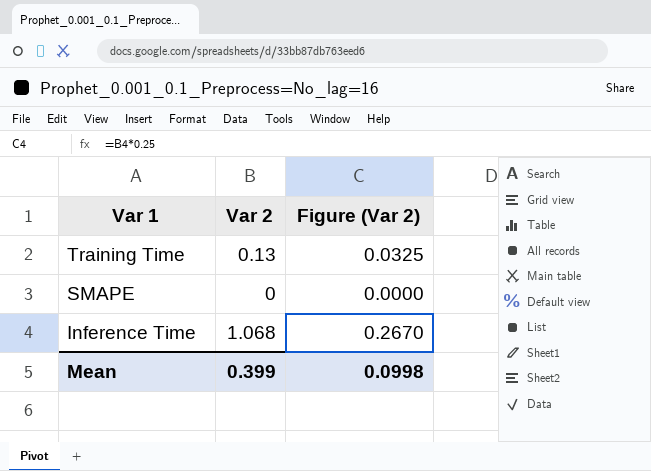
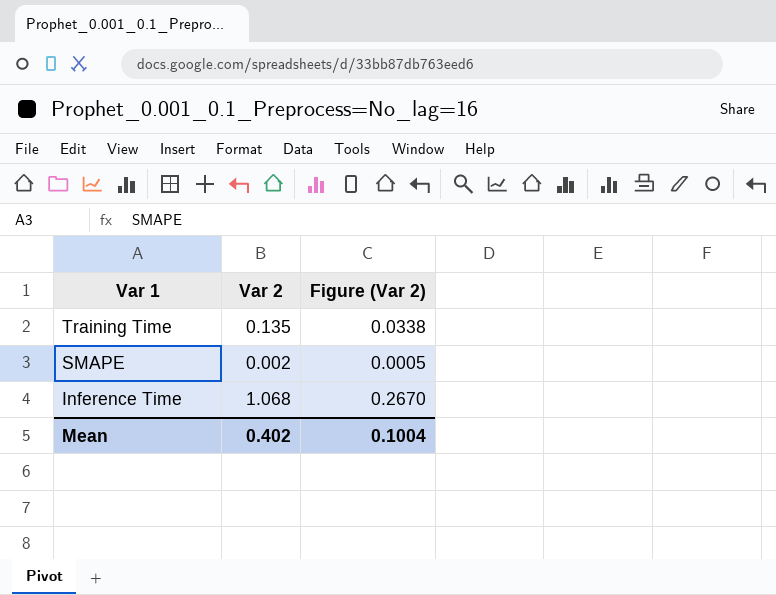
Training Time | Var 2: 0.13 -> 0.135
Training Time | Figure (Var 2): 0.0325 -> 0.0338
SMAPE | Var 2: 0 -> 0.002
SMAPE | Figure (Var 2): 0.0000 -> 0.0005
Mean | Var 2: 0.399 -> 0.402
Mean | Figure (Var 2): 0.0998 -> 0.1004

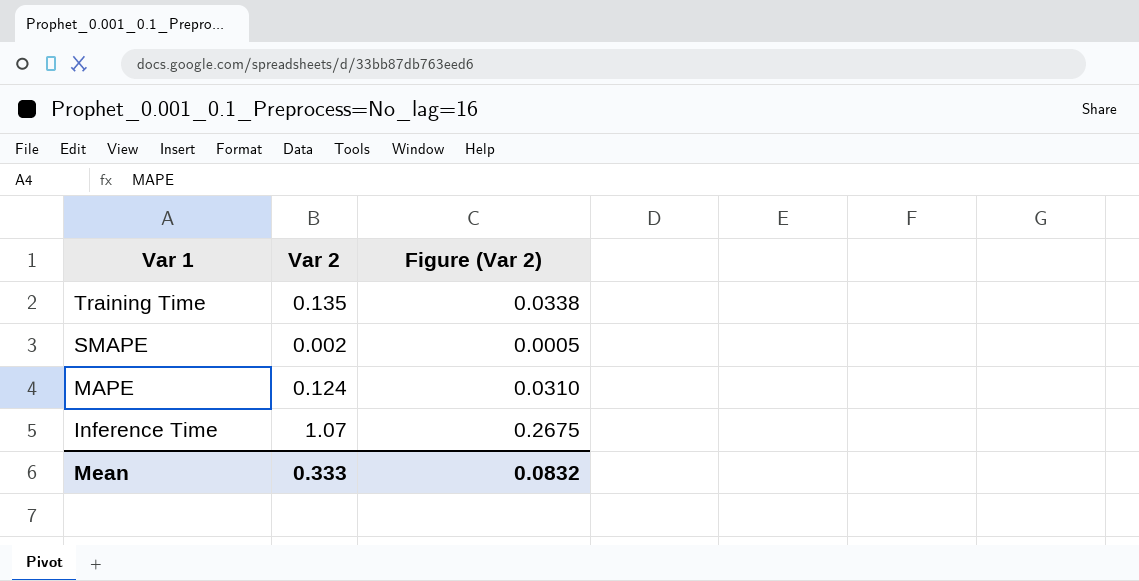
row MAPE: none -> 0.124 | 0.0310
Inference Time | Var 2: 1.068 -> 1.07
Inference Time | Figure (Var 2): 0.2670 -> 0.2675
Mean | Var 2: 0.402 -> 0.333
Mean | Figure (Var 2): 0.1004 -> 0.0832

